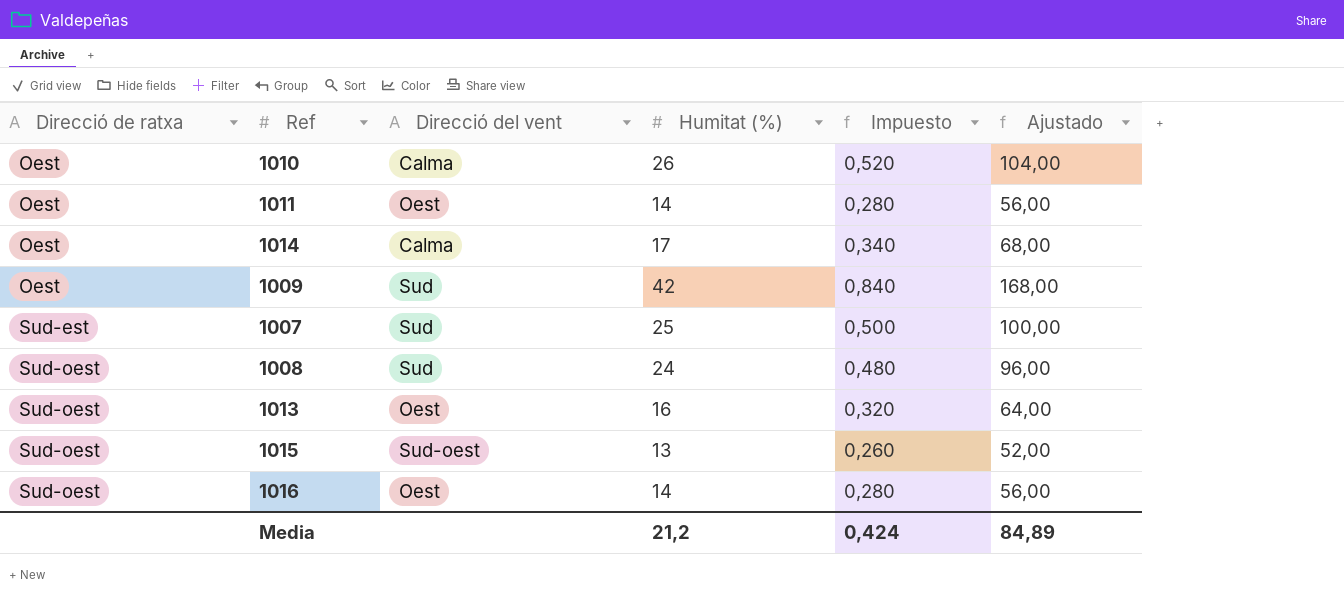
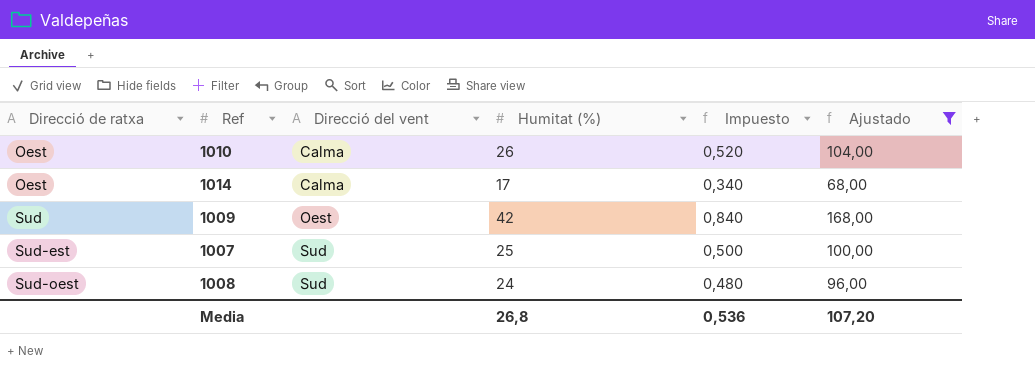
filter: none -> Ajustado >= 68,00
1009 | Direcció de ratxa: Oest -> Sud
1009 | Direcció del vent: Sud -> Oest
Media | Humitat (%): 21,2 -> 26,8
Media | Impuesto: 0,424 -> 0,536
Media | Ajustado: 84,89 -> 107,20

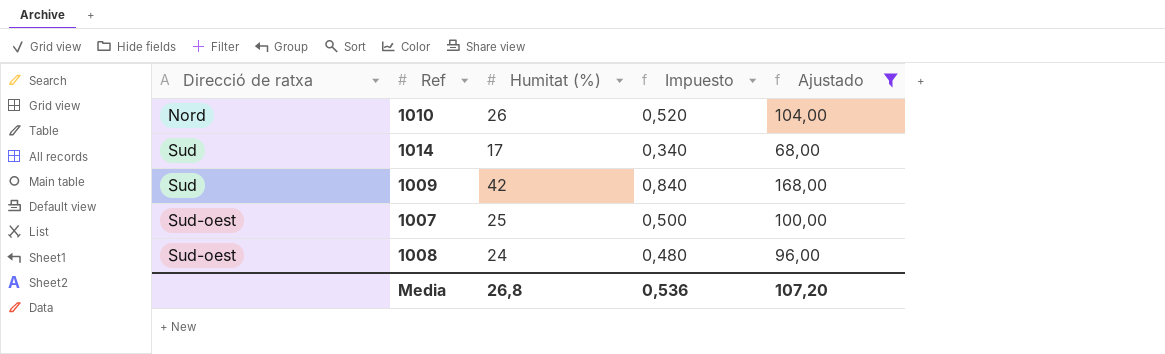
column Direcció del vent | position: 3 -> none
1010 | Direcció de ratxa: Oest -> Nord
1014 | Direcció de ratxa: Oest -> Sud
1007 | Direcció de ratxa: Sud-est -> Sud-oest

